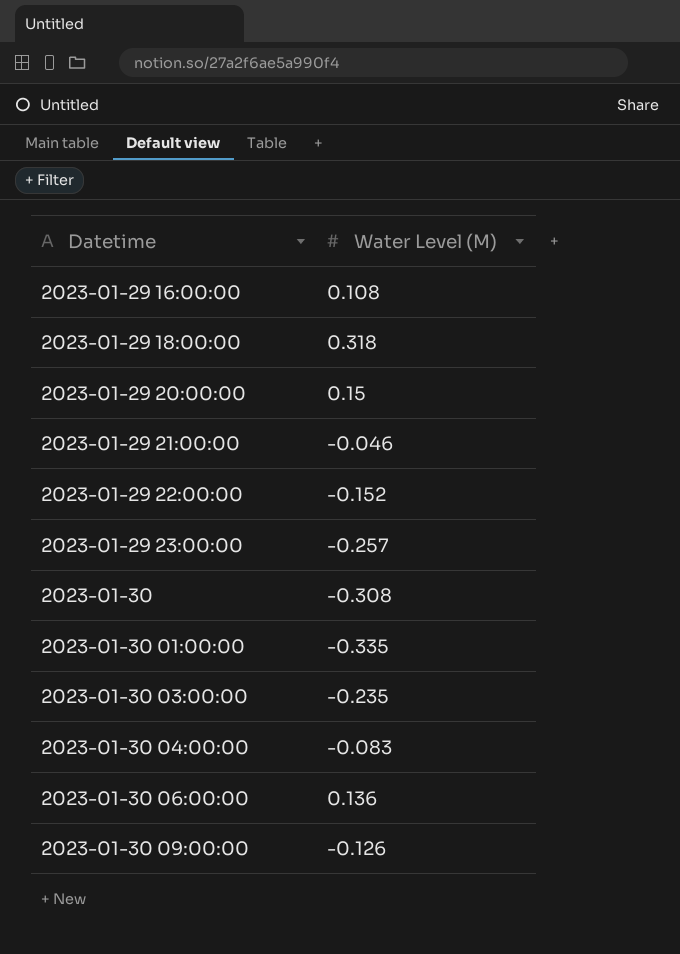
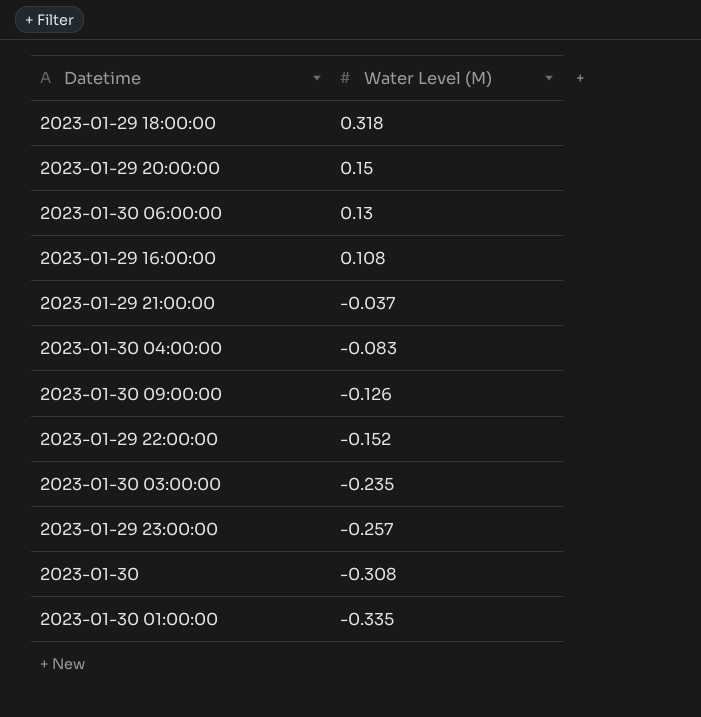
row order: Datetime ascending -> Water Level (M) descending
2023-01-30 06:00:00 | Water Level (M): 0.136 -> 0.13
2023-01-29 21:00:00 | Water Level (M): -0.046 -> -0.037

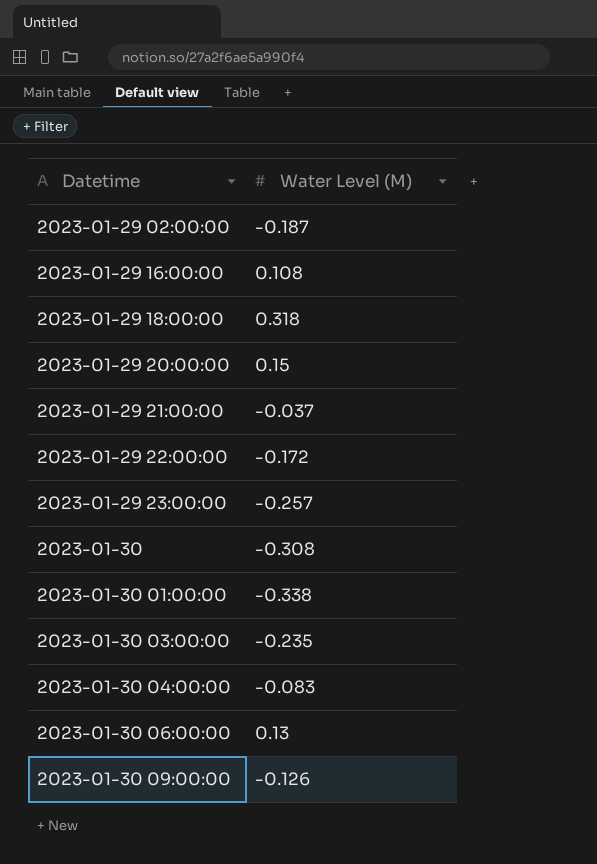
row order: Water Level (M) descending -> Datetime ascending
row 2023-01-29 02:00:00: none -> -0.187
2023-01-29 22:00:00 | Water Level (M): -0.152 -> -0.172
2023-01-30 01:00:00 | Water Level (M): -0.335 -> -0.338

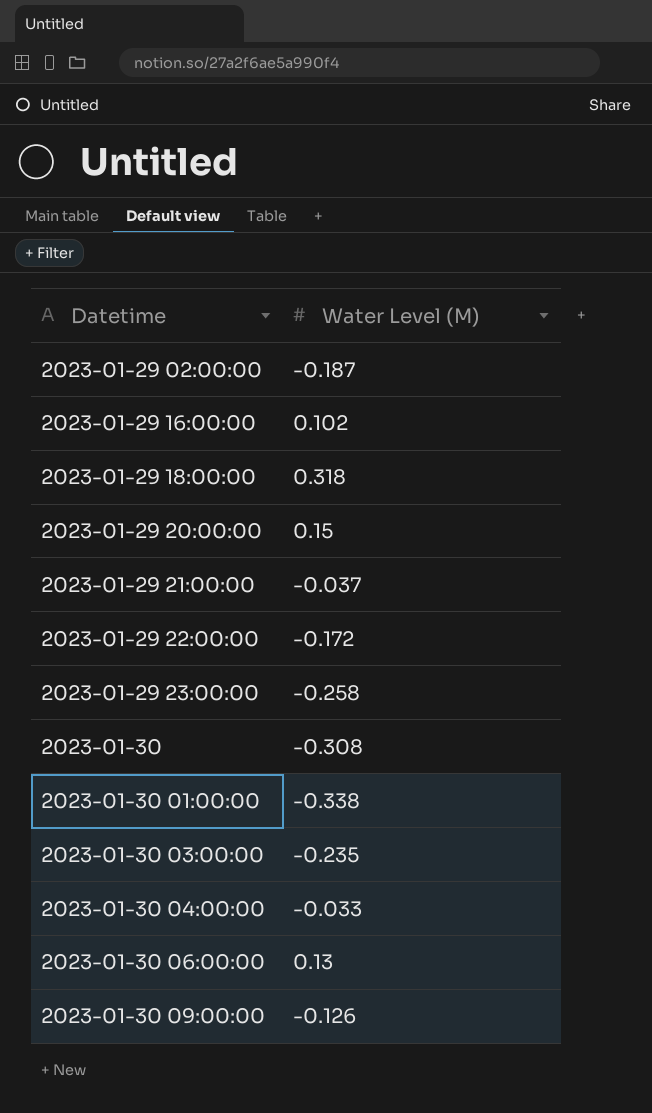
2023-01-29 16:00:00 | Water Level (M): 0.108 -> 0.102
2023-01-29 23:00:00 | Water Level (M): -0.257 -> -0.258
2023-01-30 04:00:00 | Water Level (M): -0.083 -> -0.033

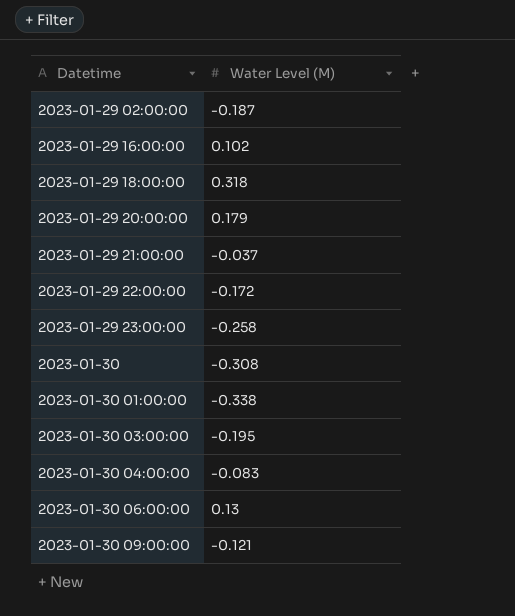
2023-01-29 20:00:00 | Water Level (M): 0.15 -> 0.179
2023-01-30 03:00:00 | Water Level (M): -0.235 -> -0.195
2023-01-30 04:00:00 | Water Level (M): -0.033 -> -0.083
2023-01-30 09:00:00 | Water Level (M): -0.126 -> -0.121

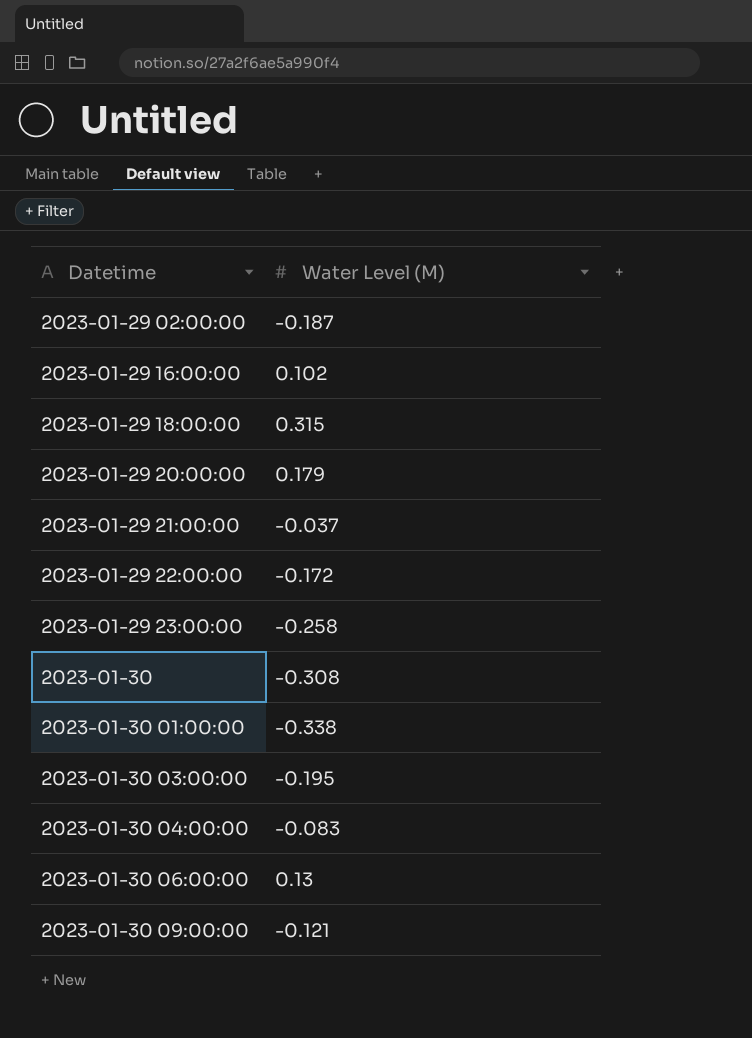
2023-01-29 18:00:00 | Water Level (M): 0.318 -> 0.315

